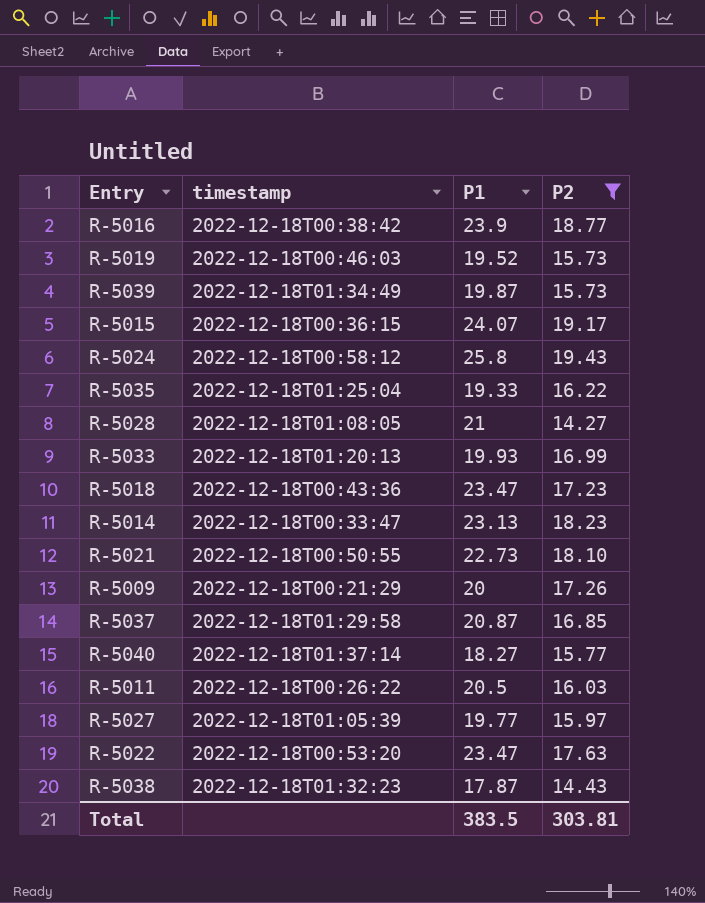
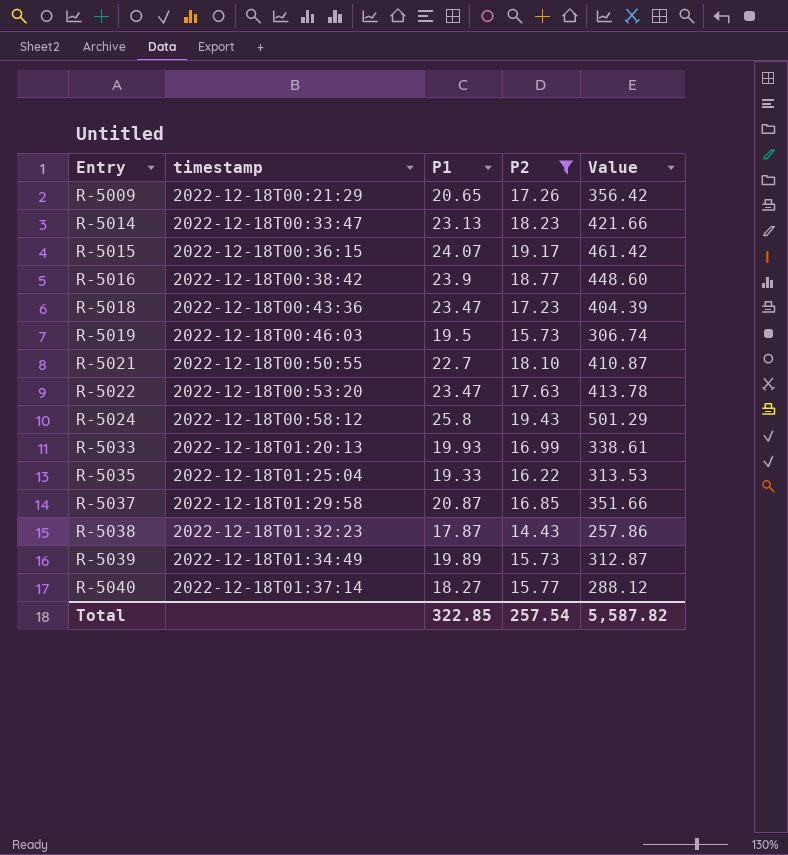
row order: none -> Entry ascending
column Value | formula: none -> [P1] * [P2]
row R-5028: 2022-12-18T01:08:05 | 21 | 14.27 -> none
row R-5011: 2022-12-18T00:26:22 | 20.5 | 16.03 -> none
row R-5027: 2022-12-18T01:05:39 | 19.77 | 15.97 -> none
R-5009 | P1: 20 -> 20.65
R-5019 | P1: 19.52 -> 19.5
R-5021 | P1: 22.73 -> 22.7
R-5039 | P1: 19.87 -> 19.89
Total | P1: 383.5 -> 322.85
Total | P2: 303.81 -> 257.54

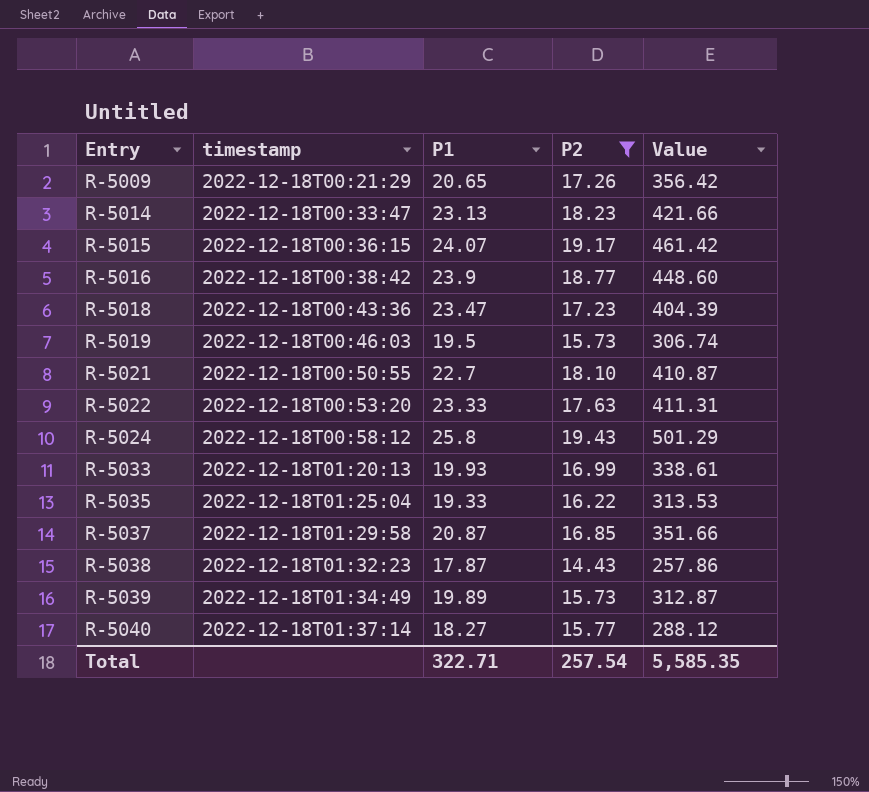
R-5022 | P1: 23.47 -> 23.33
R-5022 | Value: 413.78 -> 411.31
Total | P1: 322.85 -> 322.71
Total | Value: 5,587.82 -> 5,585.35

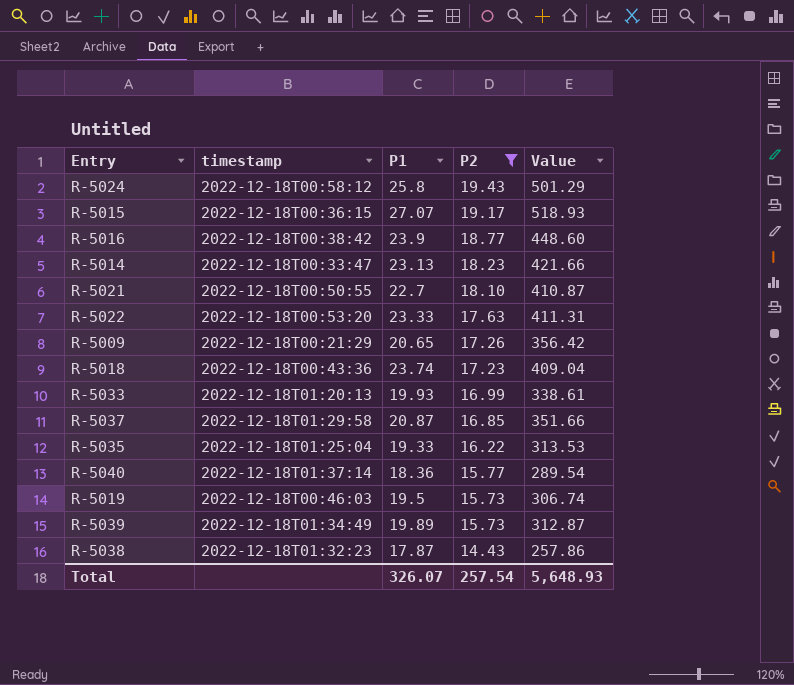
row order: Entry ascending -> P2 descending
R-5015 | P1: 24.07 -> 27.07
R-5015 | Value: 461.42 -> 518.93
R-5018 | P1: 23.47 -> 23.74
R-5018 | Value: 404.39 -> 409.04
R-5040 | P1: 18.27 -> 18.36
R-5040 | Value: 288.12 -> 289.54
Total | P1: 322.71 -> 326.07
Total | Value: 5,585.35 -> 5,648.93

